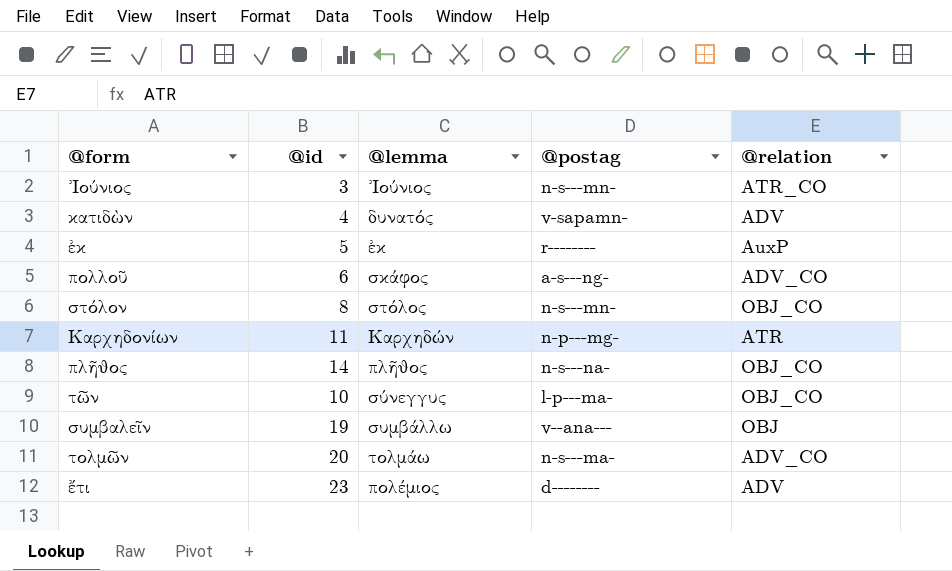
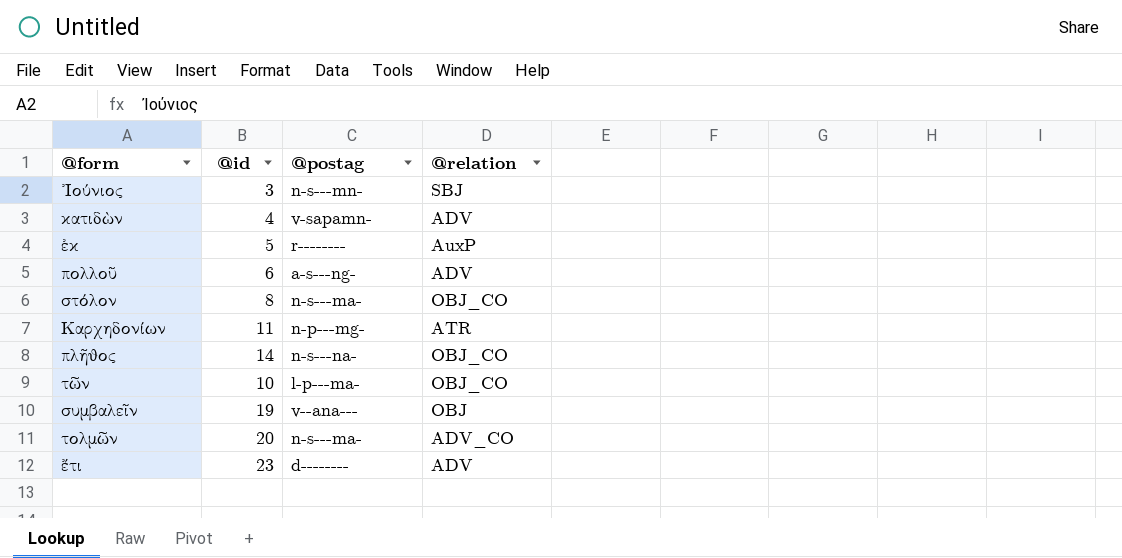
column @lemma | position: 3 -> none
Ἰούνιος | @relation: ATR_CO -> SBJ
πολλοῦ | @relation: ADV_CO -> ADV
στόλον | @postag: n-s---mn- -> n-s---ma-

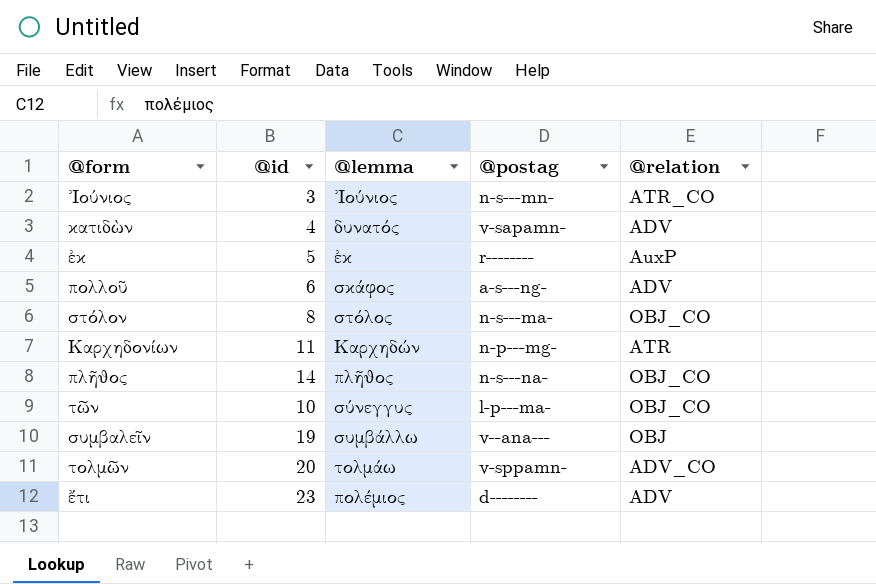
column @lemma | position: none -> 3
Ἰούνιος | @relation: SBJ -> ATR_CO
τολμῶν | @postag: n-s---ma- -> v-sppamn-

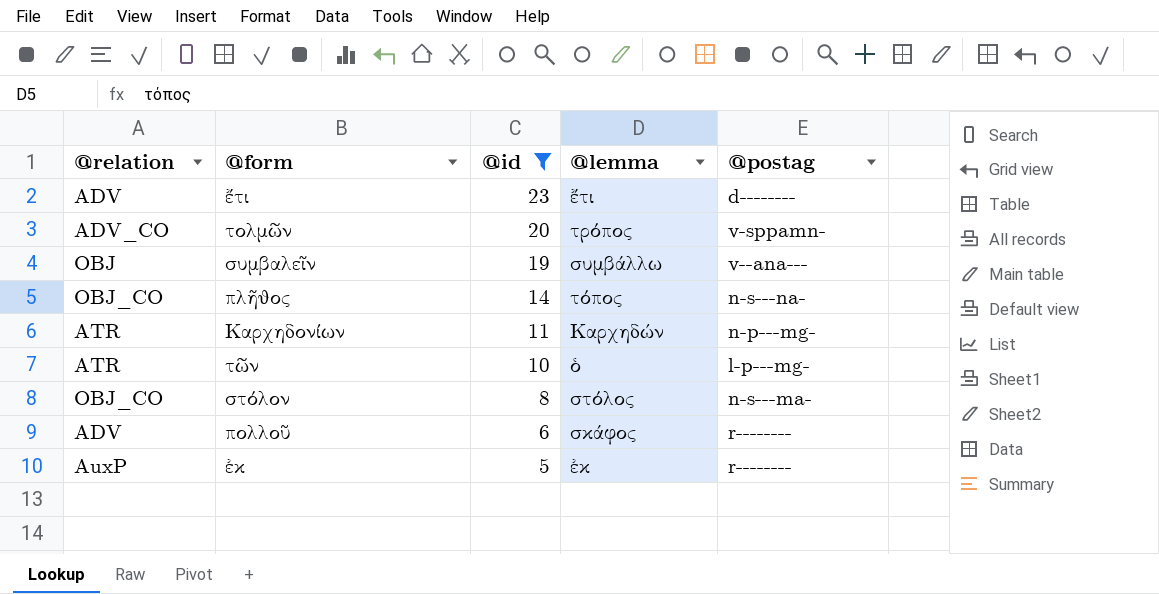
filter: none -> @id >= 5
row order: none -> @id descending
column @relation | position: 5 -> 1
ἔτι | @lemma: πολέμιος -> ἔτι
τολμῶν | @lemma: τολμάω -> τρόπος
πλῆθος | @lemma: πλῆθος -> τόπος
τῶν | @relation: OBJ_CO -> ATR
τῶν | @lemma: σύνεγγυς -> ὁ
τῶν | @postag: l-p---ma- -> l-p---mg-
πολλοῦ | @postag: a-s---ng- -> r--------

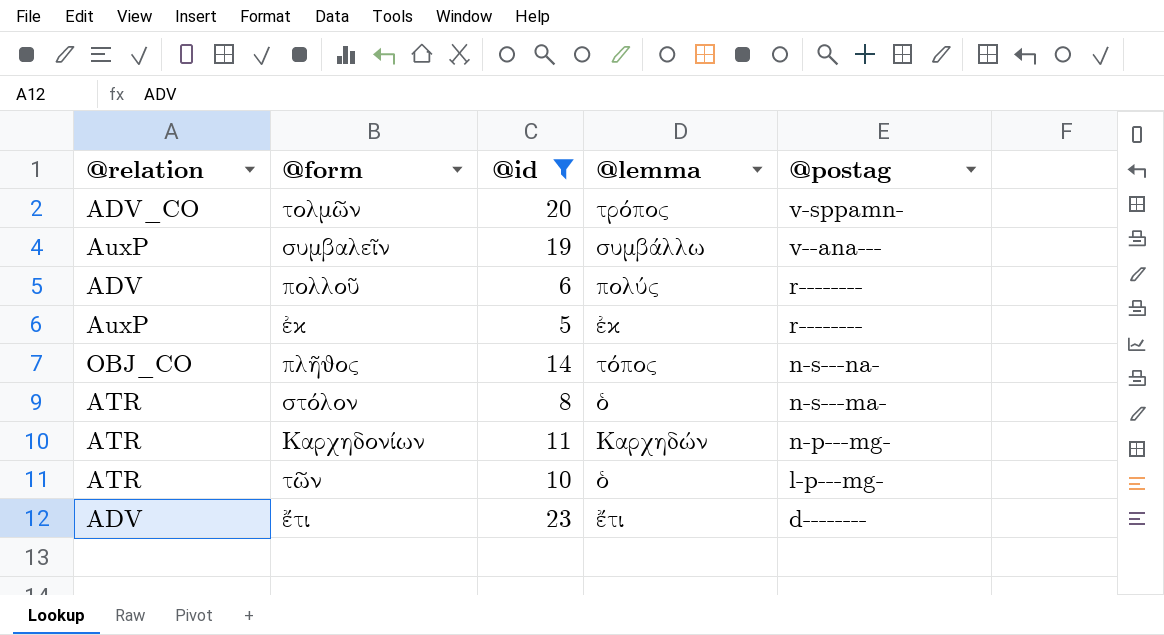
row order: @id descending -> @postag descending
συμβαλεῖν | @relation: OBJ -> AuxP
πολλοῦ | @lemma: σκάφος -> πολύς
στόλον | @relation: OBJ_CO -> ATR
στόλον | @lemma: στόλος -> ὁ

